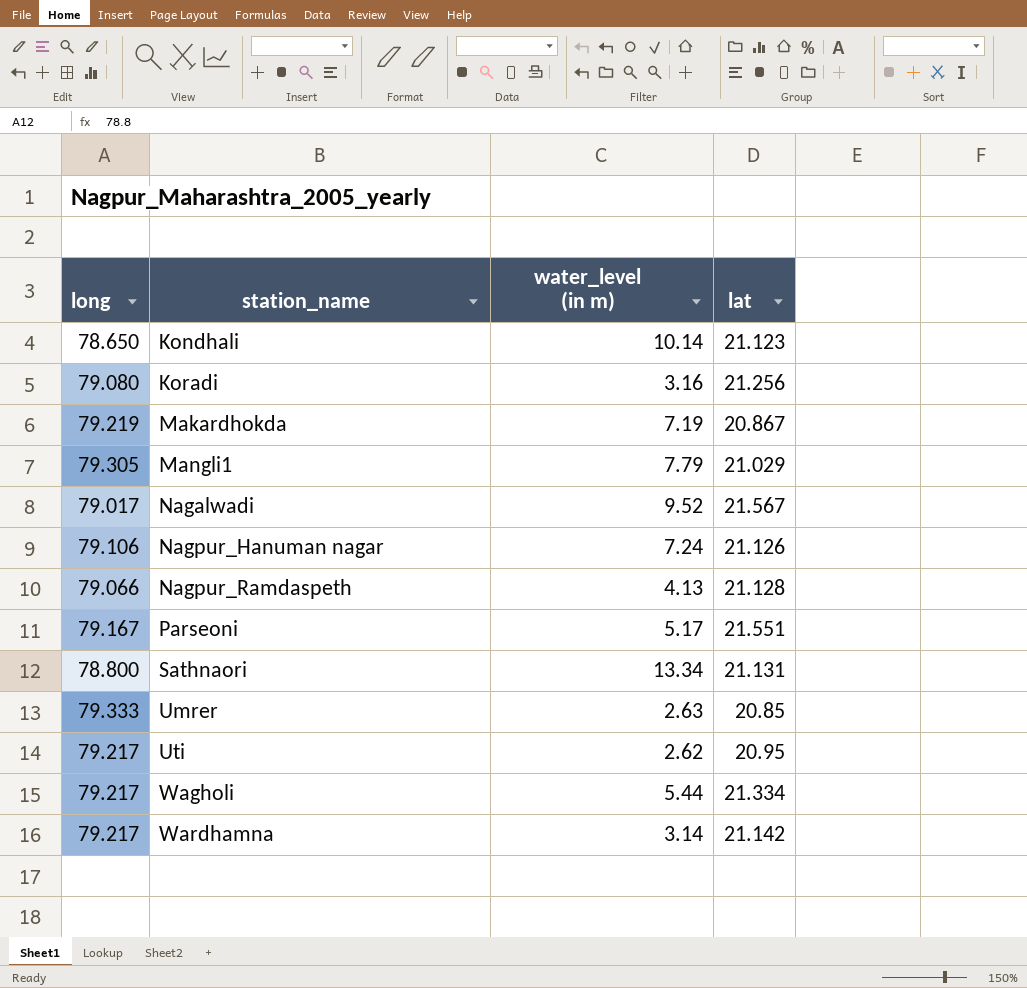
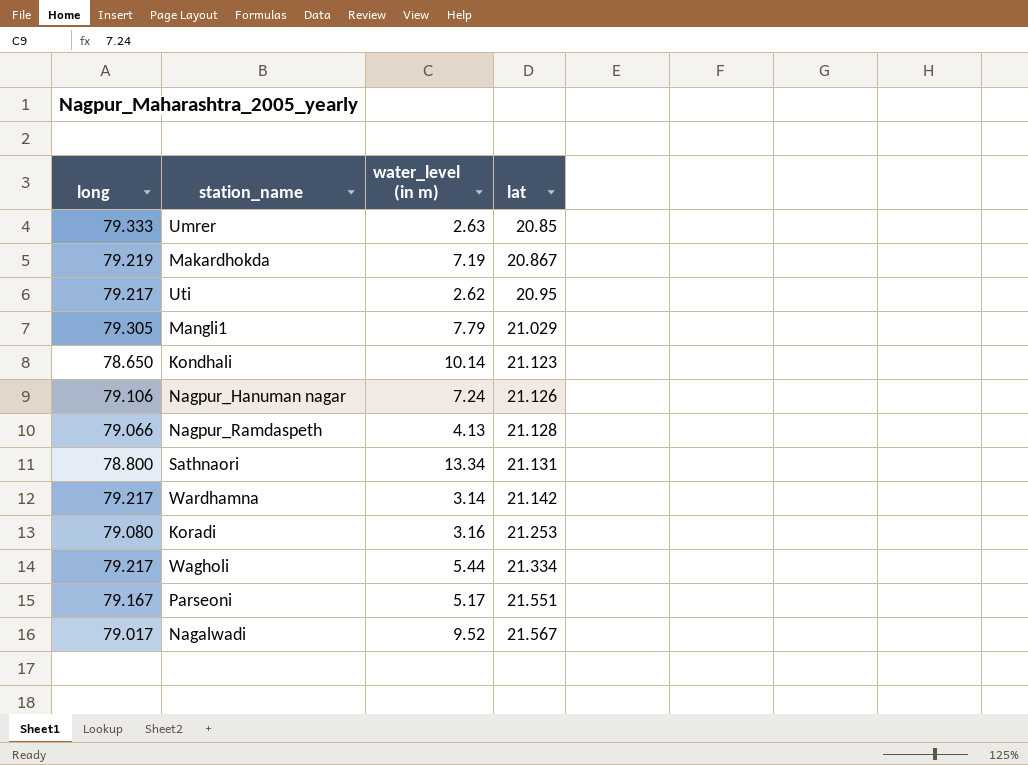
row order: station_name ascending -> lat ascending
Koradi | lat: 21.256 -> 21.253

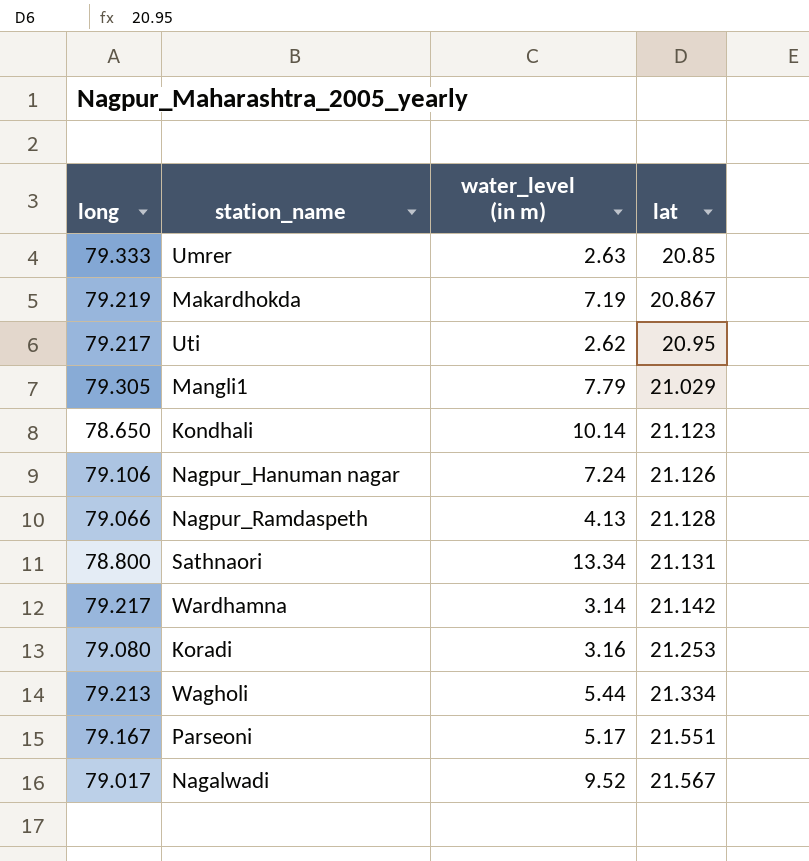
Wagholi | long: 79.217 -> 79.213

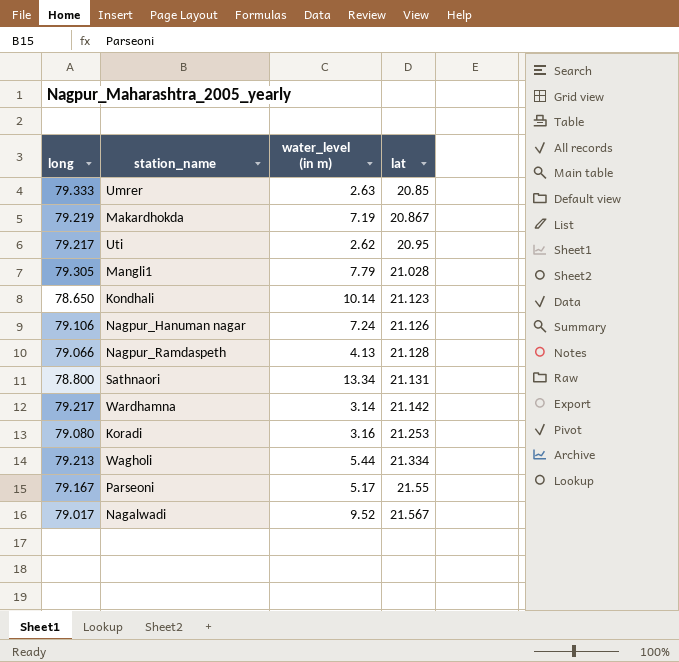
Mangli1 | lat: 21.029 -> 21.028
Parseoni | lat: 21.551 -> 21.55

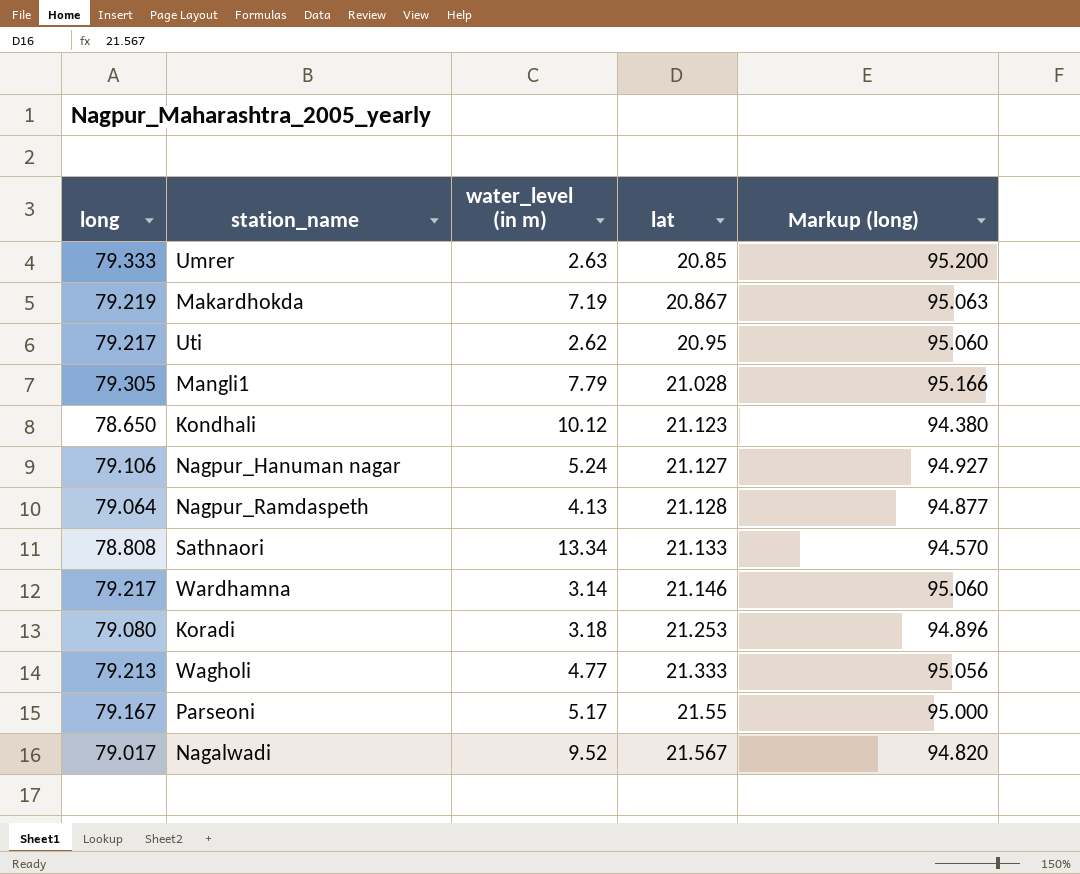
column Markup (long) | formula: none -> [long] * 1.2
Kondhali | water_level (in m): 10.14 -> 10.12
Nagpur_Hanuman nagar | water_level (in m): 7.24 -> 5.24
Nagpur_Hanuman nagar | lat: 21.126 -> 21.127
Nagpur_Ramdaspeth | long: 79.066 -> 79.064
Sathnaori | long: 78.800 -> 78.808
Sathnaori | lat: 21.131 -> 21.133
Wardhamna | lat: 21.142 -> 21.146
Koradi | water_level (in m): 3.16 -> 3.18
Wagholi | water_level (in m): 5.44 -> 4.77
Wagholi | lat: 21.334 -> 21.333

